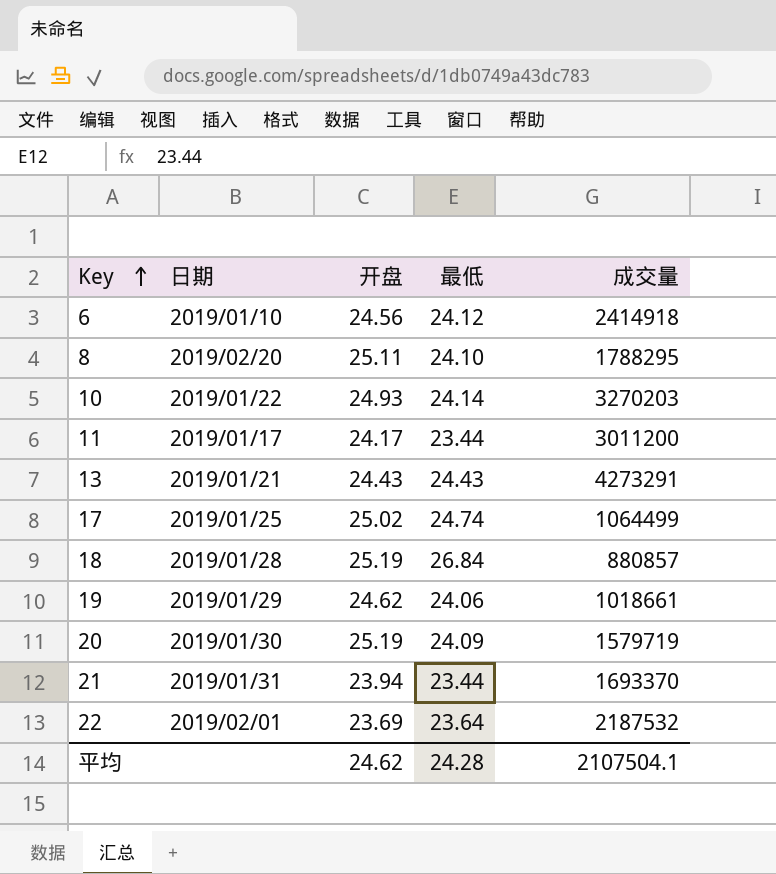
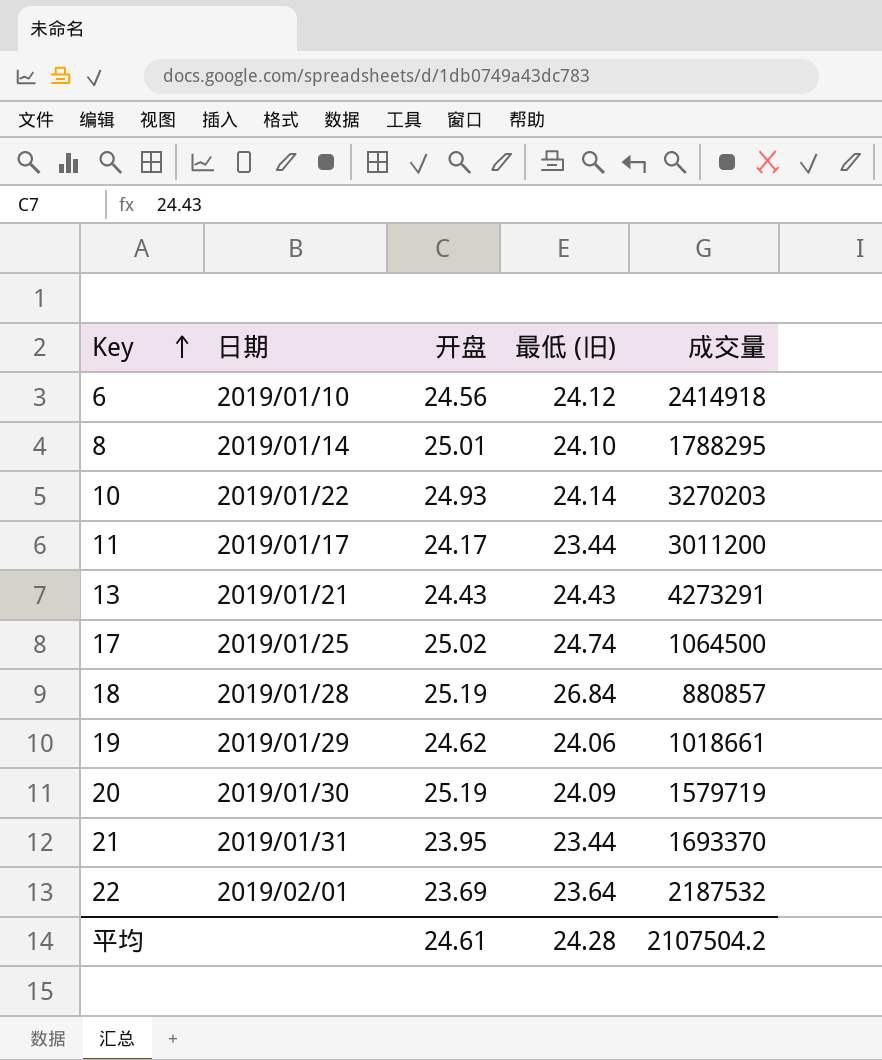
column name: 最低 -> 最低 (旧)
8 | 日期: 2019/02/20 -> 2019/01/14
8 | 开盘: 25.11 -> 25.01
17 | 成交量: 1064499 -> 1064500
21 | 开盘: 23.94 -> 23.95
平均 | 开盘: 24.62 -> 24.61
平均 | 成交量: 2107504.1 -> 2107504.2

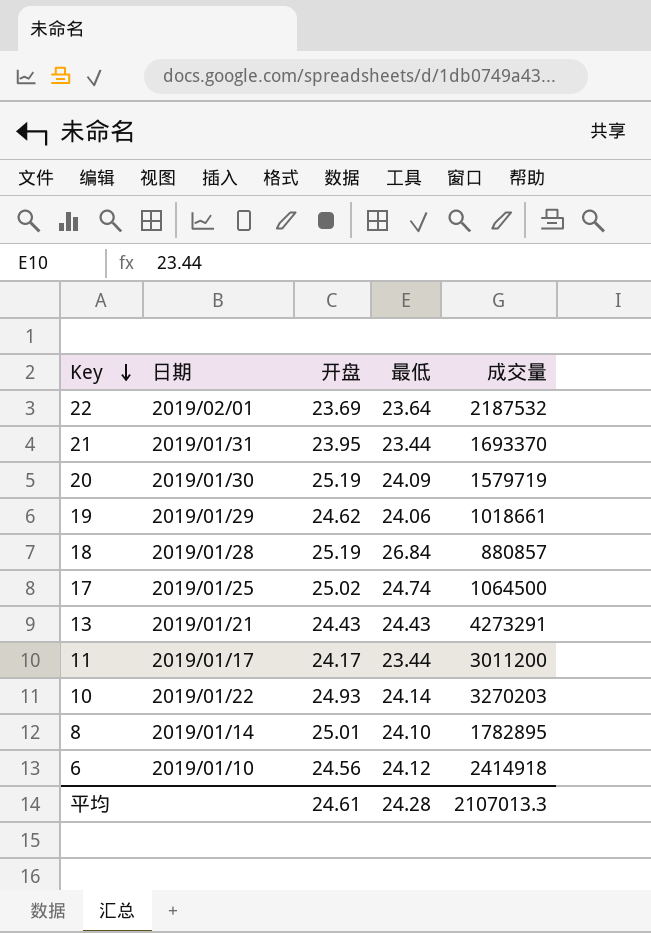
row order: Key ascending -> Key descending
column name: 最低 (旧) -> 最低
8 | 成交量: 1788295 -> 1782895
平均 | 成交量: 2107504.2 -> 2107013.3

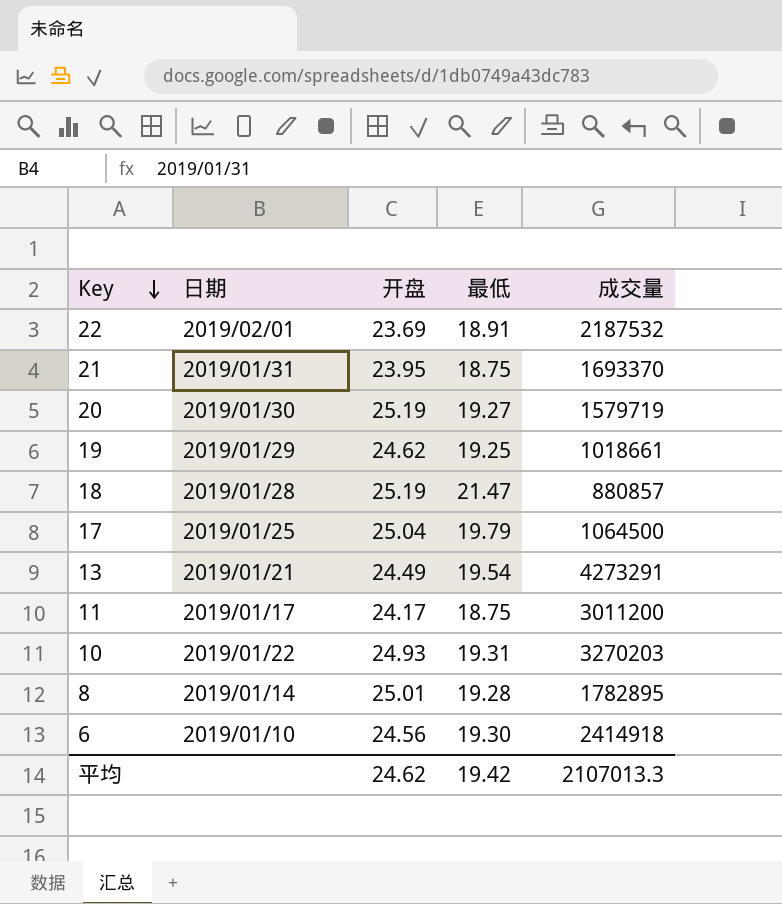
22 | 最低: 23.64 -> 18.91
21 | 最低: 23.44 -> 18.75
20 | 最低: 24.09 -> 19.27
19 | 最低: 24.06 -> 19.25
18 | 最低: 26.84 -> 21.47
17 | 开盘: 25.02 -> 25.04
17 | 最低: 24.74 -> 19.79
13 | 开盘: 24.43 -> 24.49
13 | 最低: 24.43 -> 19.54
11 | 最低: 23.44 -> 18.75
10 | 最低: 24.14 -> 19.31
8 | 最低: 24.10 -> 19.28
6 | 最低: 24.12 -> 19.30
平均 | 开盘: 24.61 -> 24.62
平均 | 最低: 24.28 -> 19.42

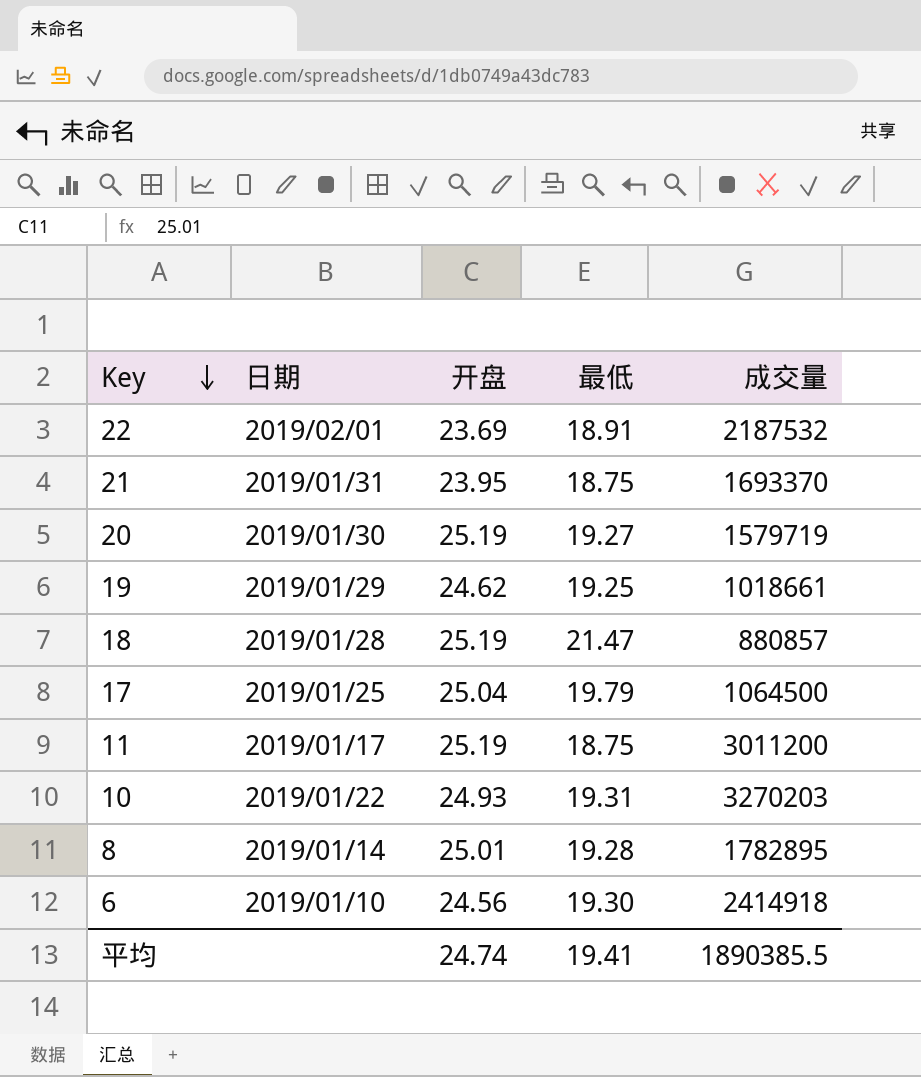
row 13: 2019/01/21 | 24.49 | 19.54 | 4273291 -> none
11 | 开盘: 24.17 -> 25.19
平均 | 开盘: 24.62 -> 24.74
平均 | 最低: 19.42 -> 19.41
平均 | 成交量: 2107013.3 -> 1890385.5

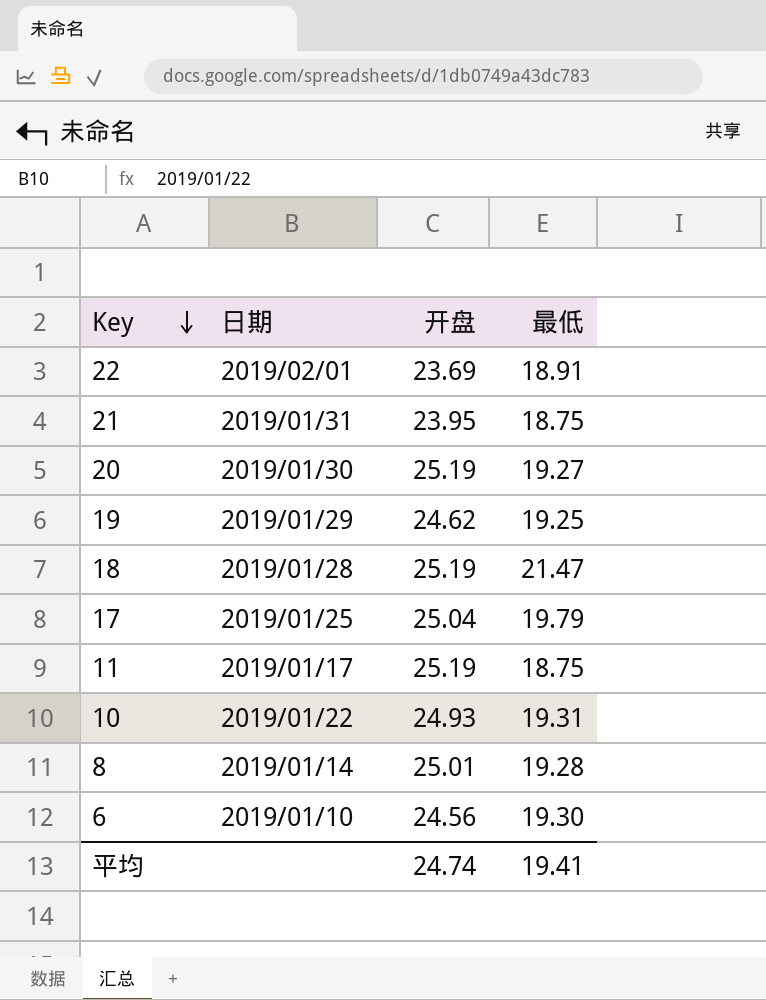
column 成交量 | position: 5 -> none

